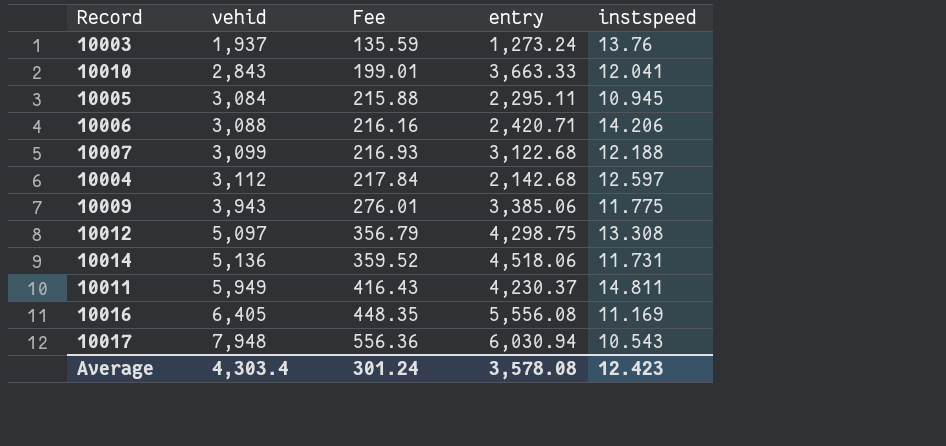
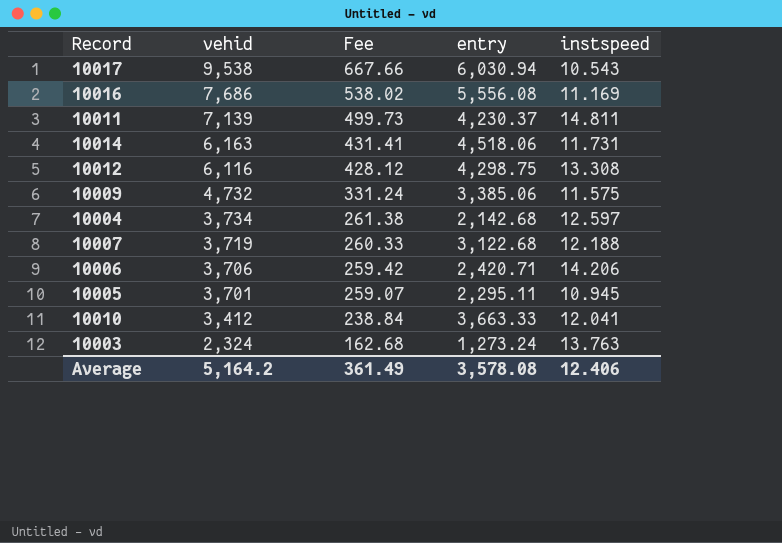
row order: vehid ascending -> vehid descending
10017 | vehid: 7,948 -> 9,538
10017 | Fee: 556.36 -> 667.66
10016 | vehid: 6,405 -> 7,686
10016 | Fee: 448.35 -> 538.02
10011 | vehid: 5,949 -> 7,139
10011 | Fee: 416.43 -> 499.73
10014 | vehid: 5,136 -> 6,163
10014 | Fee: 359.52 -> 431.41
10012 | vehid: 5,097 -> 6,116
10012 | Fee: 356.79 -> 428.12
10009 | vehid: 3,943 -> 4,732
10009 | Fee: 276.01 -> 331.24
10009 | instspeed: 11.775 -> 11.575
10004 | vehid: 3,112 -> 3,734
10004 | Fee: 217.84 -> 261.38
10007 | vehid: 3,099 -> 3,719
10007 | Fee: 216.93 -> 260.33
10006 | vehid: 3,088 -> 3,706
10006 | Fee: 216.16 -> 259.42
10005 | vehid: 3,084 -> 3,701
10005 | Fee: 215.88 -> 259.07
10010 | vehid: 2,843 -> 3,412
10010 | Fee: 199.01 -> 238.84
10003 | vehid: 1,937 -> 2,324
10003 | Fee: 135.59 -> 162.68
10003 | instspeed: 13.76 -> 13.763
Average | vehid: 4,303.4 -> 5,164.2
Average | Fee: 301.24 -> 361.49
Average | instspeed: 12.423 -> 12.406

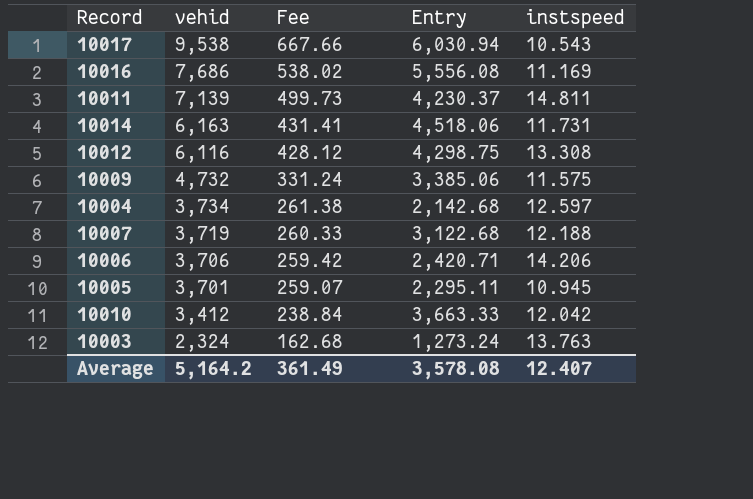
column name: entry -> Entry
10010 | instspeed: 12.041 -> 12.042
Average | instspeed: 12.406 -> 12.407

